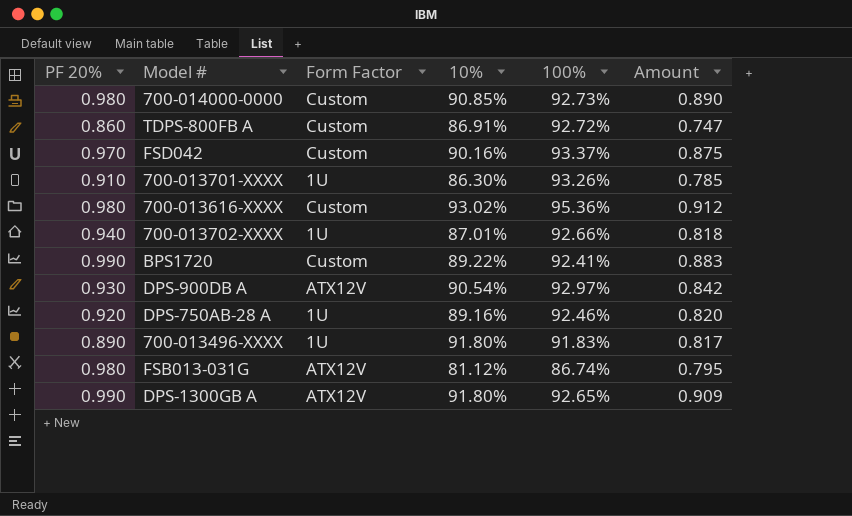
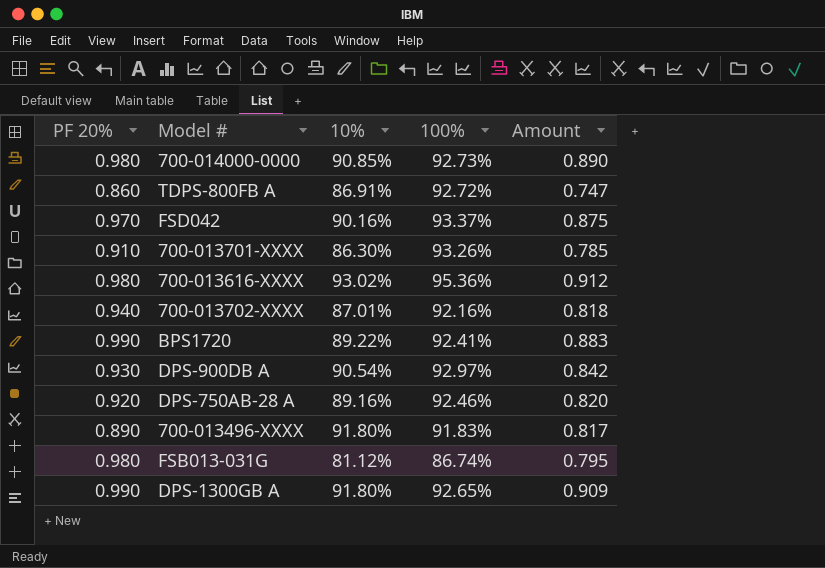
column Form Factor | position: 3 -> none
700-013702-XXXX | 100%: 92.66% -> 92.16%

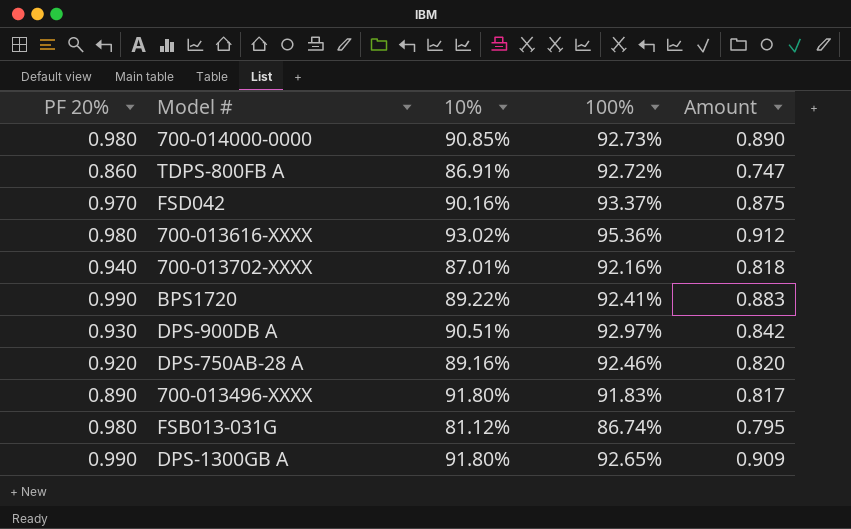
row 700-013701-XXXX: 0.910 | 86.30% | 93.26% | 0.785 -> none
DPS-900DB A | 10%: 90.54% -> 90.51%

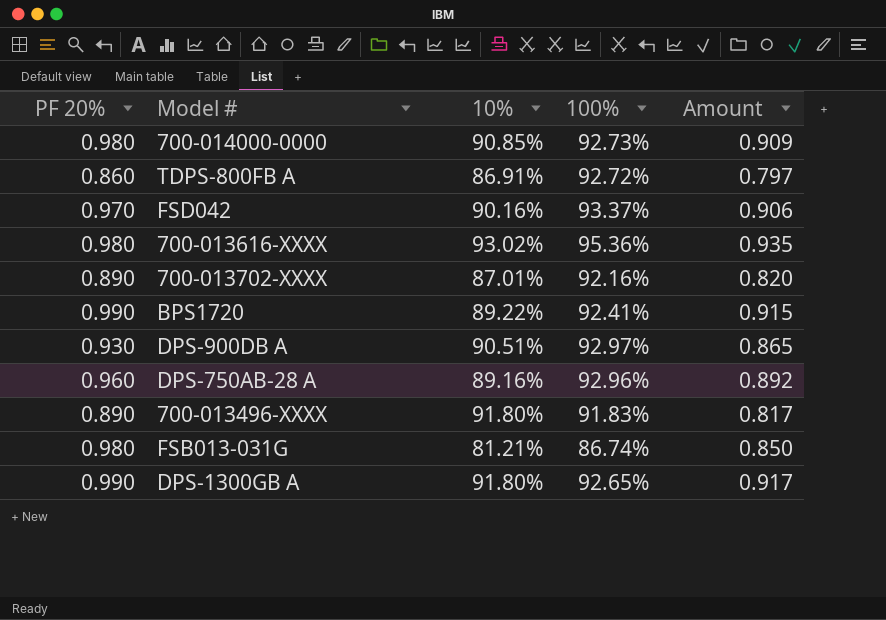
column Amount | formula: [PF 20%] * [10%] -> [PF 20%] * [100%]
700-013702-XXXX | PF 20%: 0.940 -> 0.890
DPS-750AB-28 A | PF 20%: 0.920 -> 0.960
DPS-750AB-28 A | 100%: 92.46% -> 92.96%
FSB013-031G | 10%: 81.12% -> 81.21%

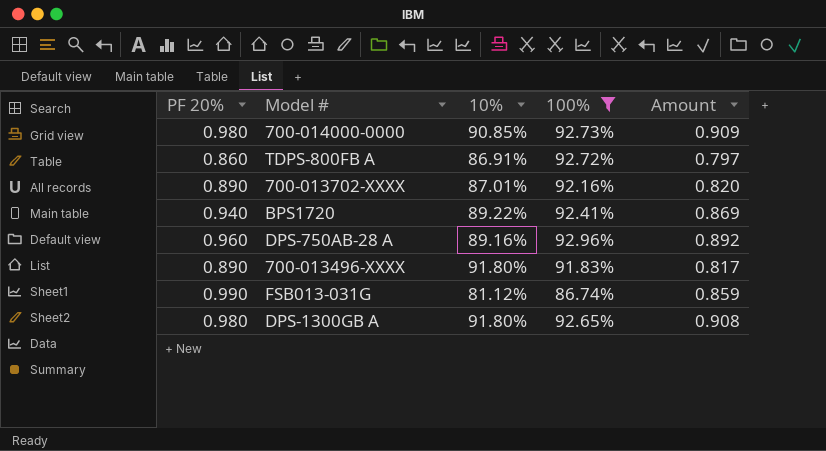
filter: none -> 100% <= 92.96%
BPS1720 | PF 20%: 0.990 -> 0.940
BPS1720 | Amount: 0.915 -> 0.869
FSB013-031G | PF 20%: 0.980 -> 0.990
FSB013-031G | 10%: 81.21% -> 81.12%
FSB013-031G | Amount: 0.850 -> 0.859
DPS-1300GB A | PF 20%: 0.990 -> 0.980
DPS-1300GB A | Amount: 0.917 -> 0.908

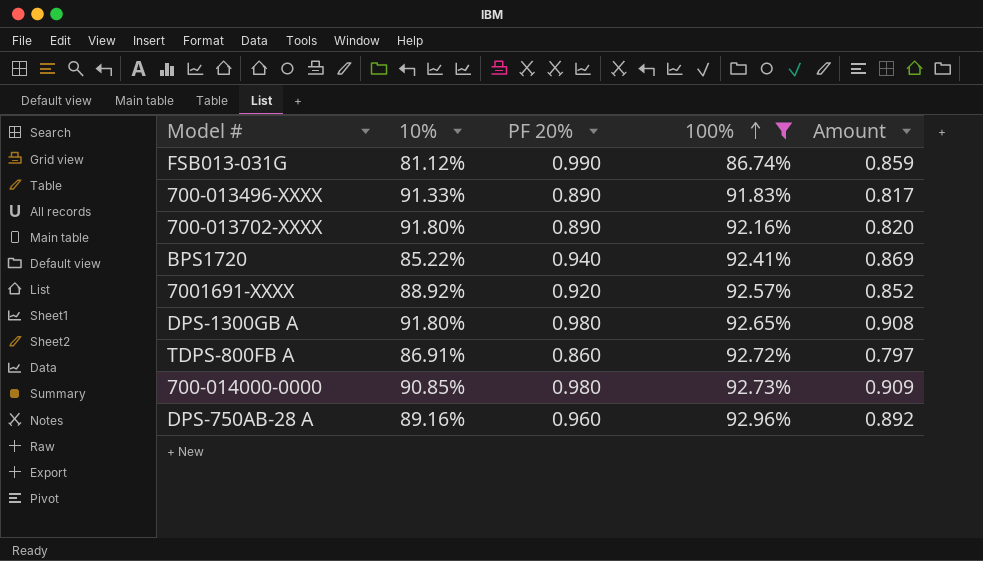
row order: none -> 100% ascending
column PF 20% | position: 1 -> 3
700-013496-XXXX | 10%: 91.80% -> 91.33%
700-013702-XXXX | 10%: 87.01% -> 91.80%
BPS1720 | 10%: 89.22% -> 85.22%
row 7001691-XXXX: none -> 88.92% | 0.920 | 92.57% | 0.852

